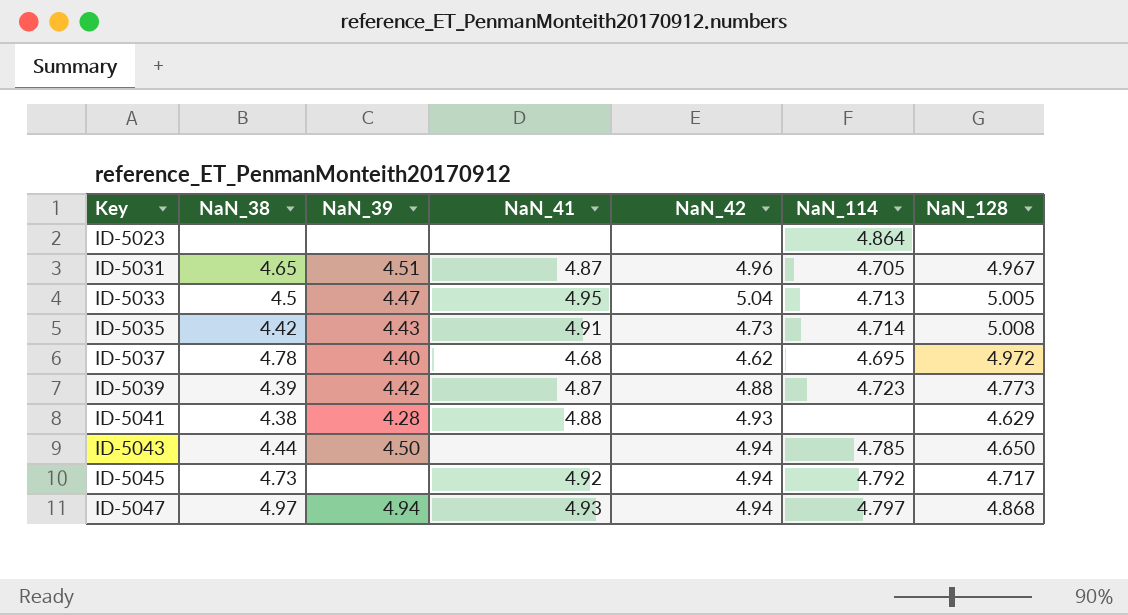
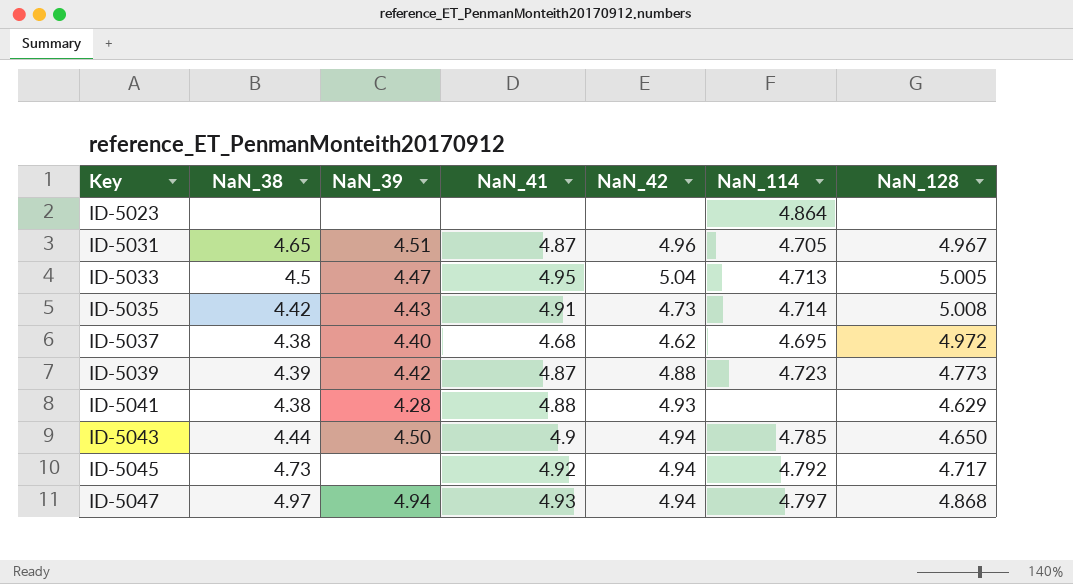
ID-5037 | NaN_38: 4.78 -> 4.38
ID-5043 | NaN_41: none -> 4.9

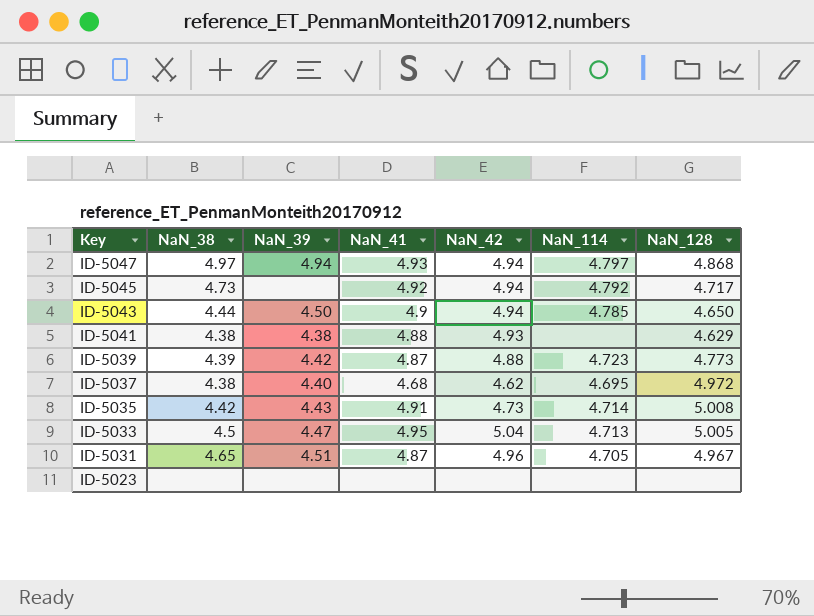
row order: Key ascending -> Key descending
ID-5041 | NaN_39: 4.28 -> 4.38
ID-5023 | NaN_114: 4.864 -> none

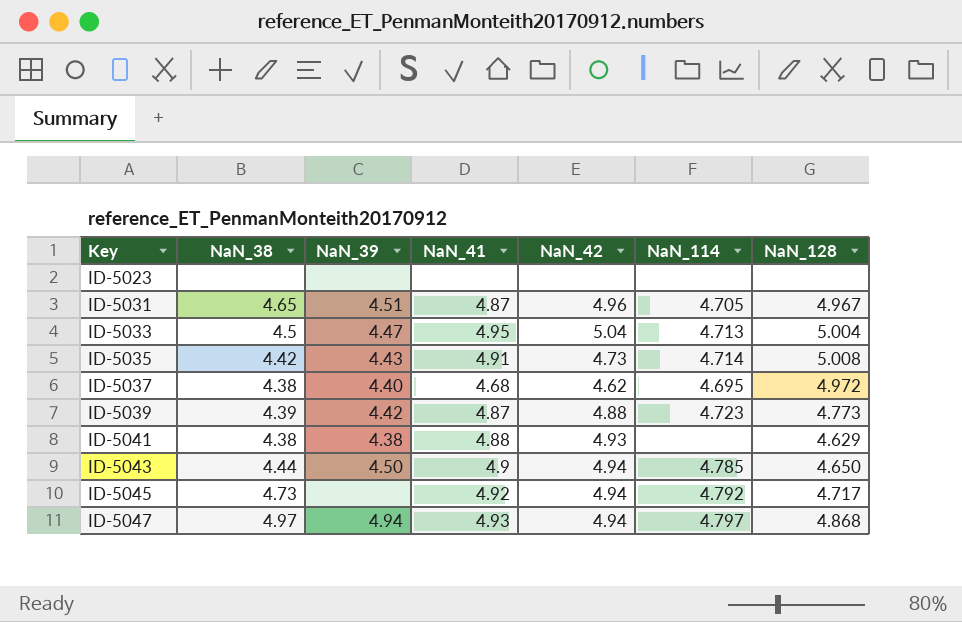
row order: Key descending -> Key ascending
ID-5033 | NaN_128: 5.005 -> 5.004

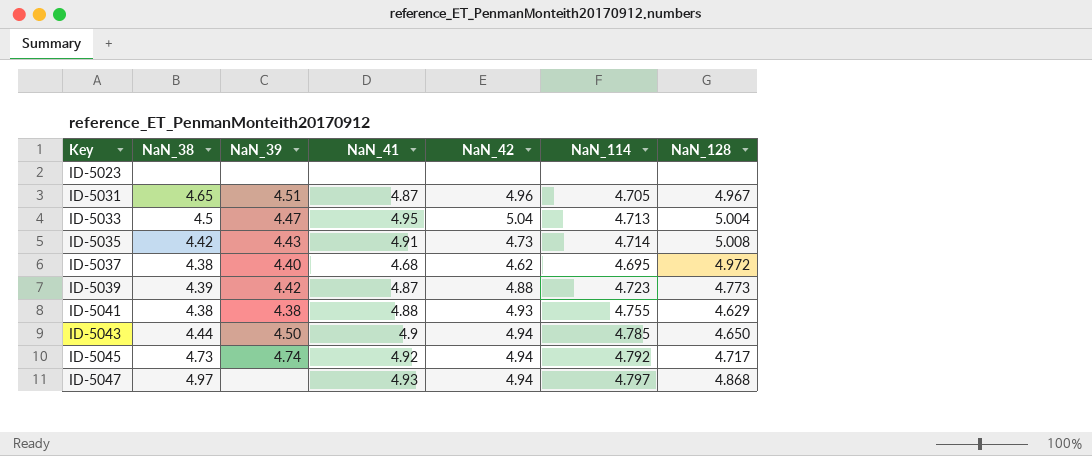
ID-5041 | NaN_114: none -> 4.755
ID-5045 | NaN_39: none -> 4.74
ID-5047 | NaN_39: 4.94 -> none

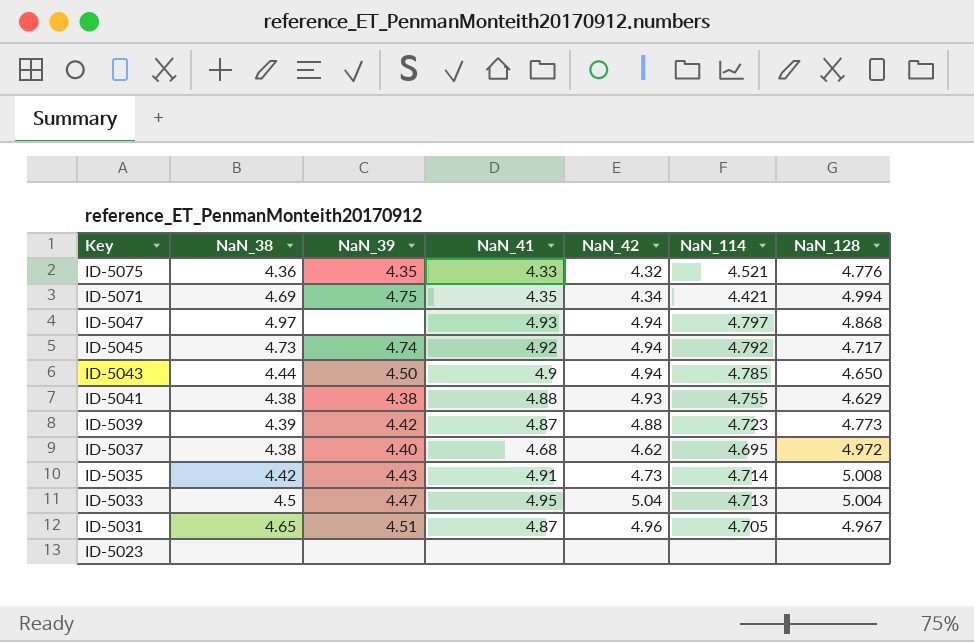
row order: Key ascending -> Key descending
row ID-5075: none -> 4.36 | 4.35 | 4.33 | 4.32 | 4.521 | 4.776
row ID-5071: none -> 4.69 | 4.75 | 4.35 | 4.34 | 4.421 | 4.994

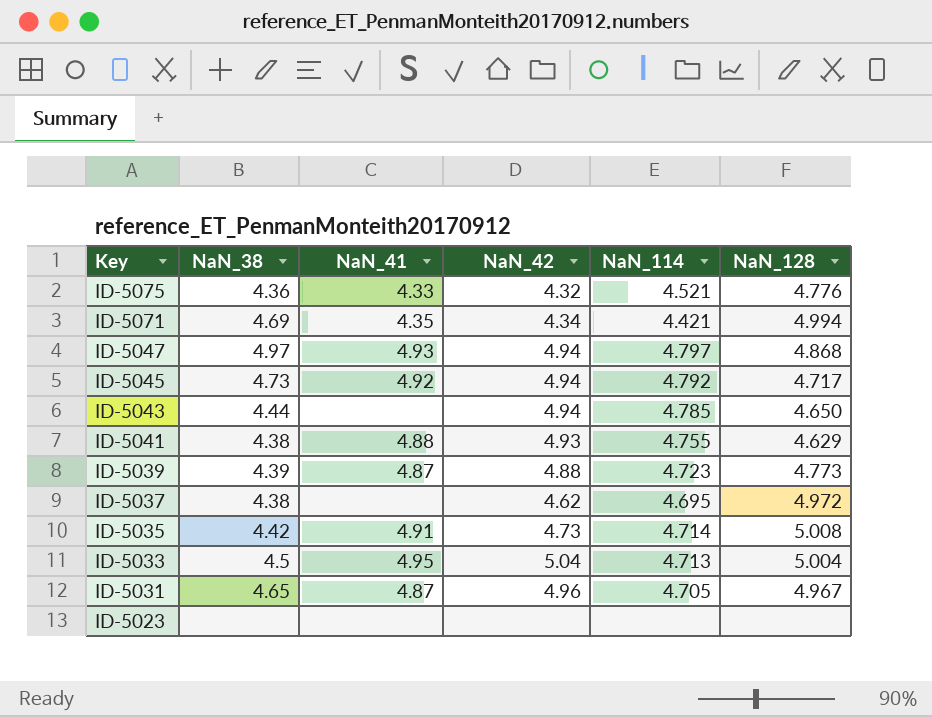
column NaN_39 | position: 3 -> none
ID-5043 | NaN_41: 4.9 -> none
ID-5037 | NaN_41: 4.68 -> none

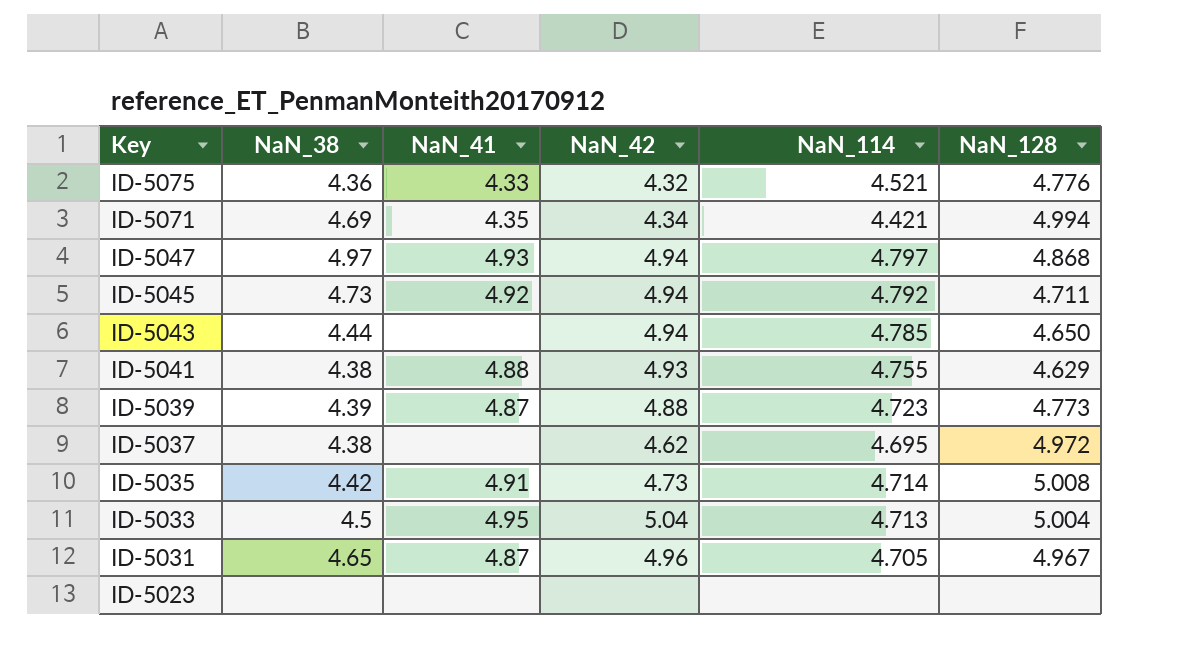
ID-5045 | NaN_128: 4.717 -> 4.711

